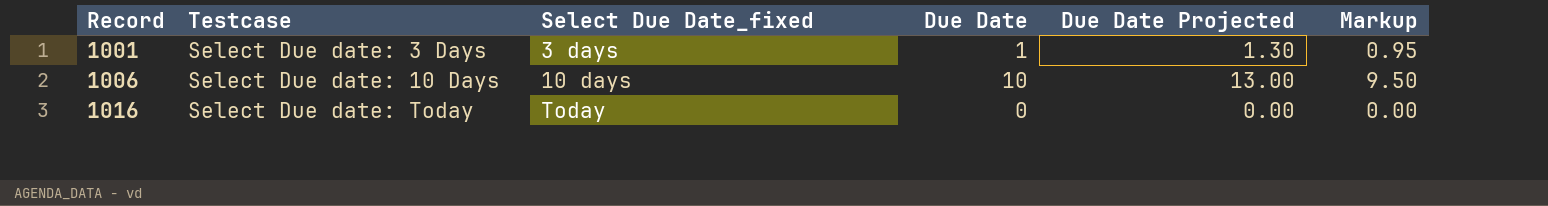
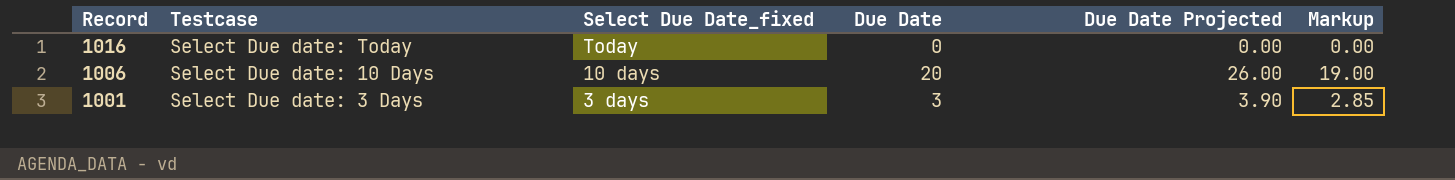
row order: Record ascending -> Record descending
1006 | Due Date: 10 -> 20
1006 | Due Date Projected: 13.00 -> 26.00
1006 | Markup: 9.50 -> 19.00
1001 | Due Date: 1 -> 3
1001 | Due Date Projected: 1.30 -> 3.90
1001 | Markup: 0.95 -> 2.85

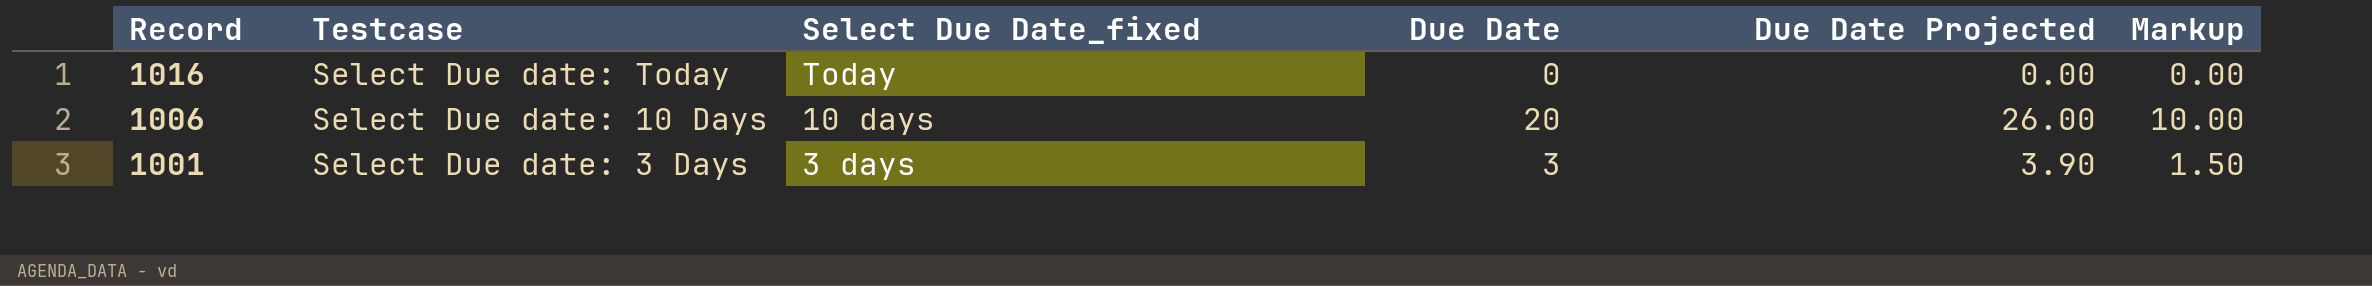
column Markup | formula: [Due Date] * 0.95 -> [Due Date] * 0.5

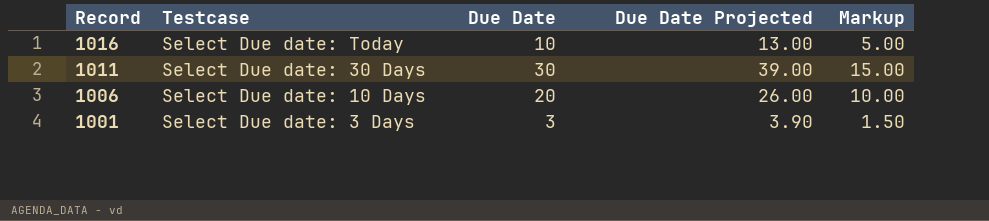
column Select Due Date_fixed | position: 3 -> none
1016 | Due Date: 0 -> 10
1016 | Due Date Projected: 0.00 -> 13.00
1016 | Markup: 0.00 -> 5.00
row 1011: none -> Select Due date: 30 Days | 30 | 39.00 | 15.00

